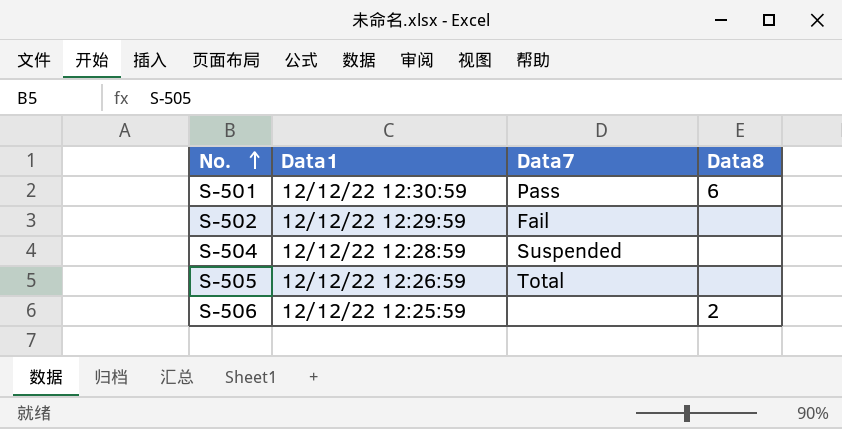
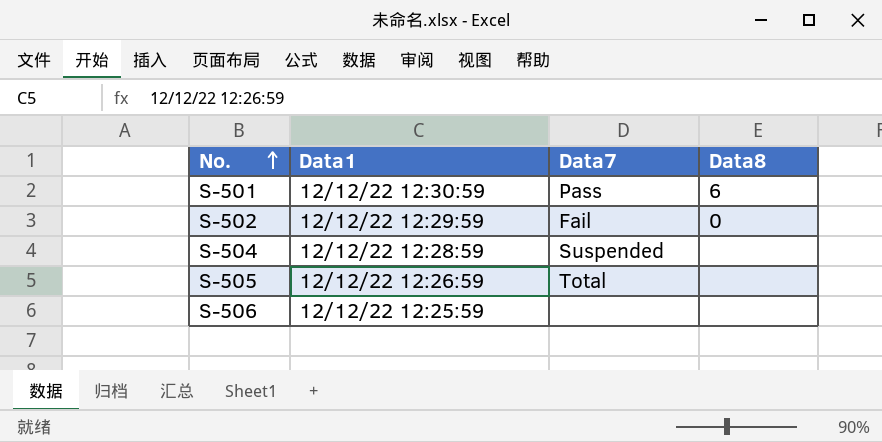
S-502 | Data8: none -> 0
S-506 | Data8: 2 -> none

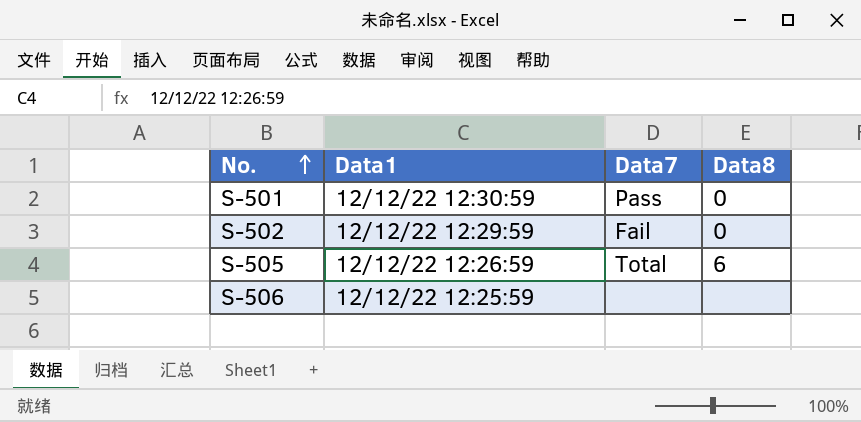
row S-504: 12/12/22 12:28:59 | Suspended | none -> none
S-501 | Data8: 6 -> 0
S-505 | Data8: none -> 6

